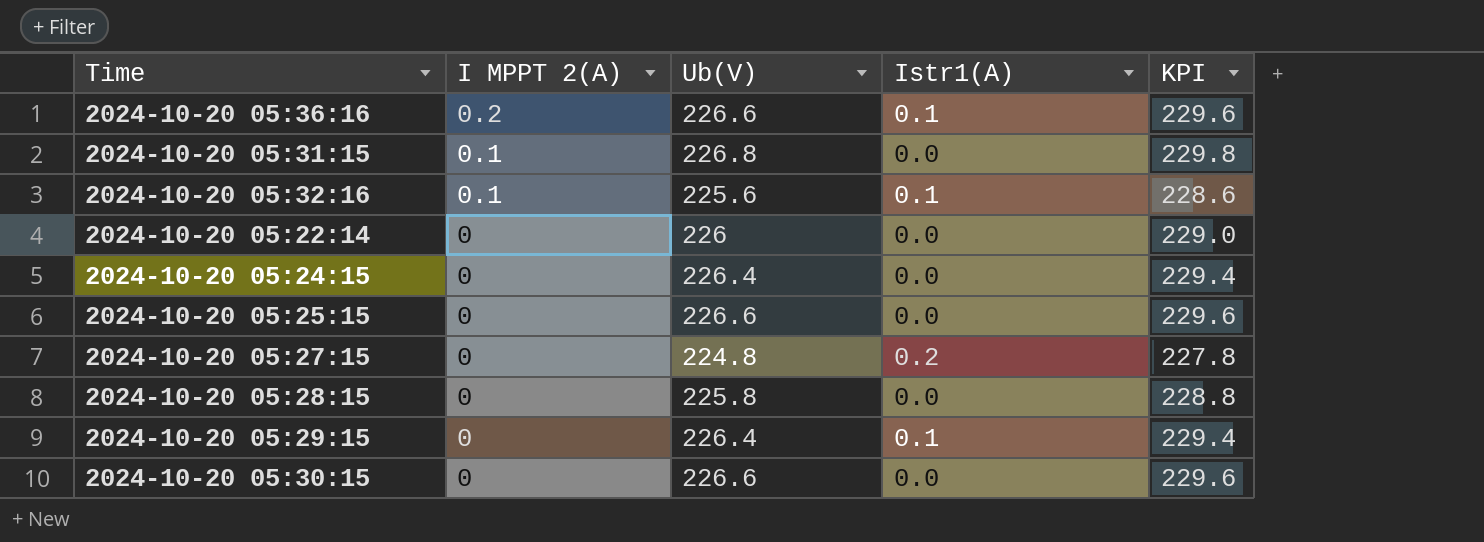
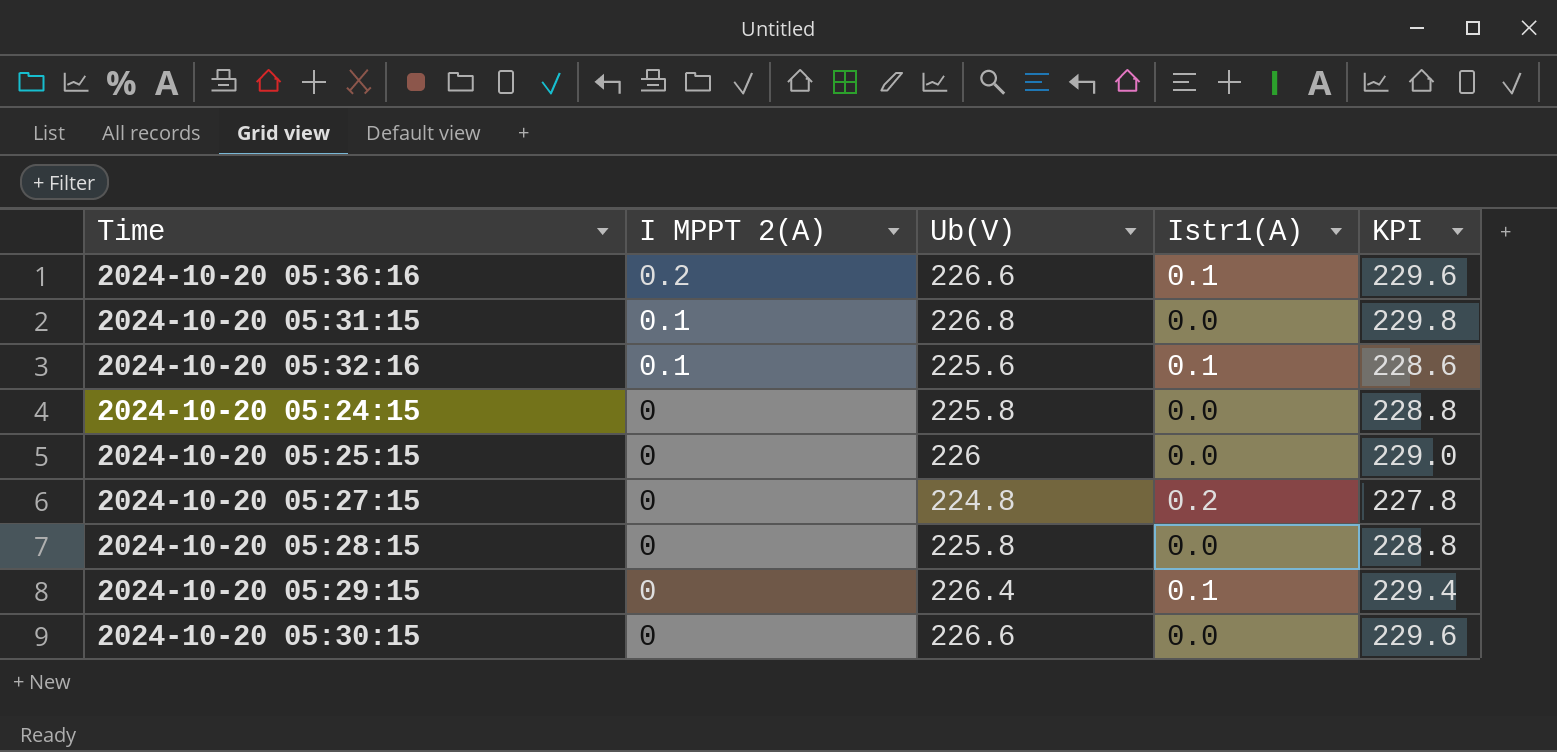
row 2024-10-20 05:22:14: 0 | 226 | 0.0 | 229.0 -> none
2024-10-20 05:24:15 | Ub(V): 226.4 -> 225.8
2024-10-20 05:24:15 | KPI: 229.4 -> 228.8
2024-10-20 05:25:15 | Ub(V): 226.6 -> 226
2024-10-20 05:25:15 | KPI: 229.6 -> 229.0

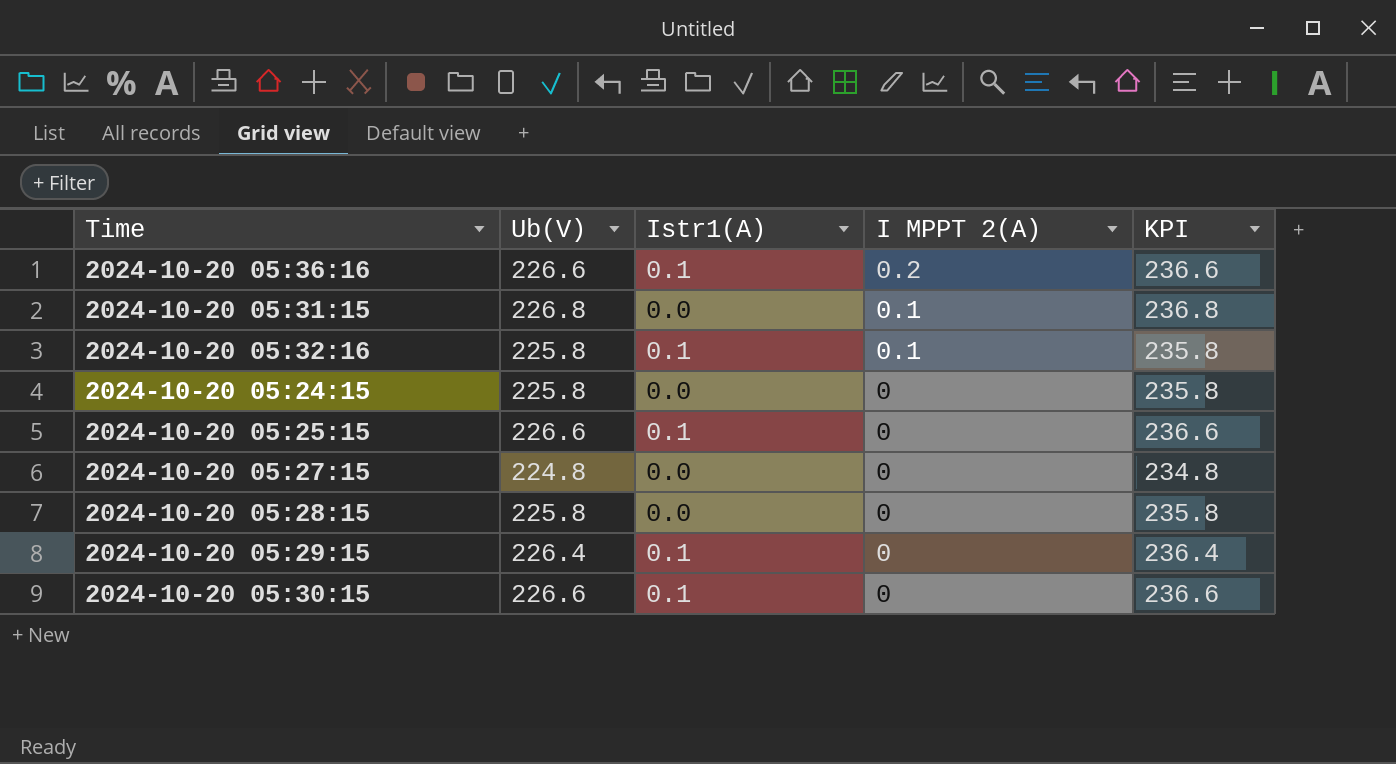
column I MPPT 2(A) | position: 2 -> 4
column KPI | formula: [Ub(V)] + 3 -> [Ub(V)] + 10
2024-10-20 05:32:16 | Ub(V): 225.6 -> 225.8
2024-10-20 05:25:15 | Ub(V): 226 -> 226.6
2024-10-20 05:25:15 | Istr1(A): 0.0 -> 0.1
2024-10-20 05:27:15 | Istr1(A): 0.2 -> 0.0
2024-10-20 05:30:15 | Istr1(A): 0.0 -> 0.1

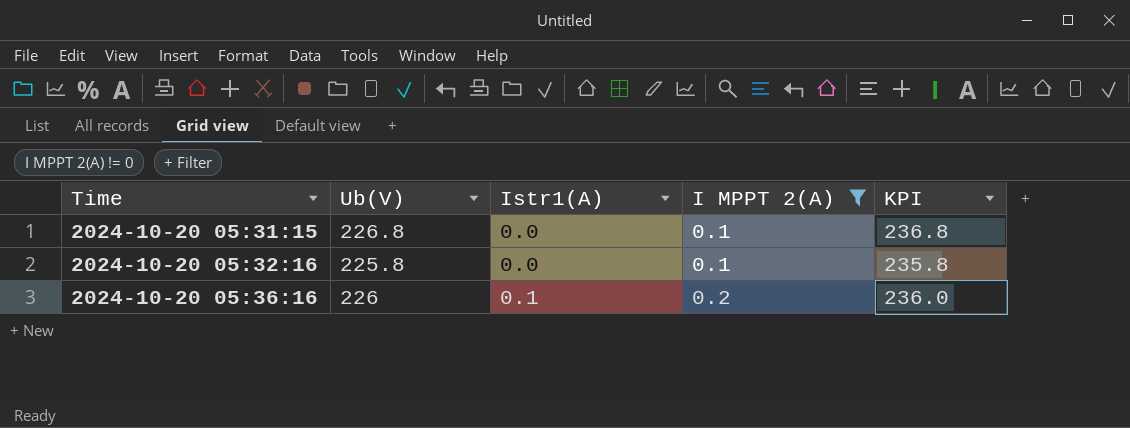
filter: none -> I MPPT 2(A) != 0
row order: I MPPT 2(A) descending -> Time ascending
2024-10-20 05:32:16 | Istr1(A): 0.1 -> 0.0
2024-10-20 05:36:16 | Ub(V): 226.6 -> 226
2024-10-20 05:36:16 | KPI: 236.6 -> 236.0

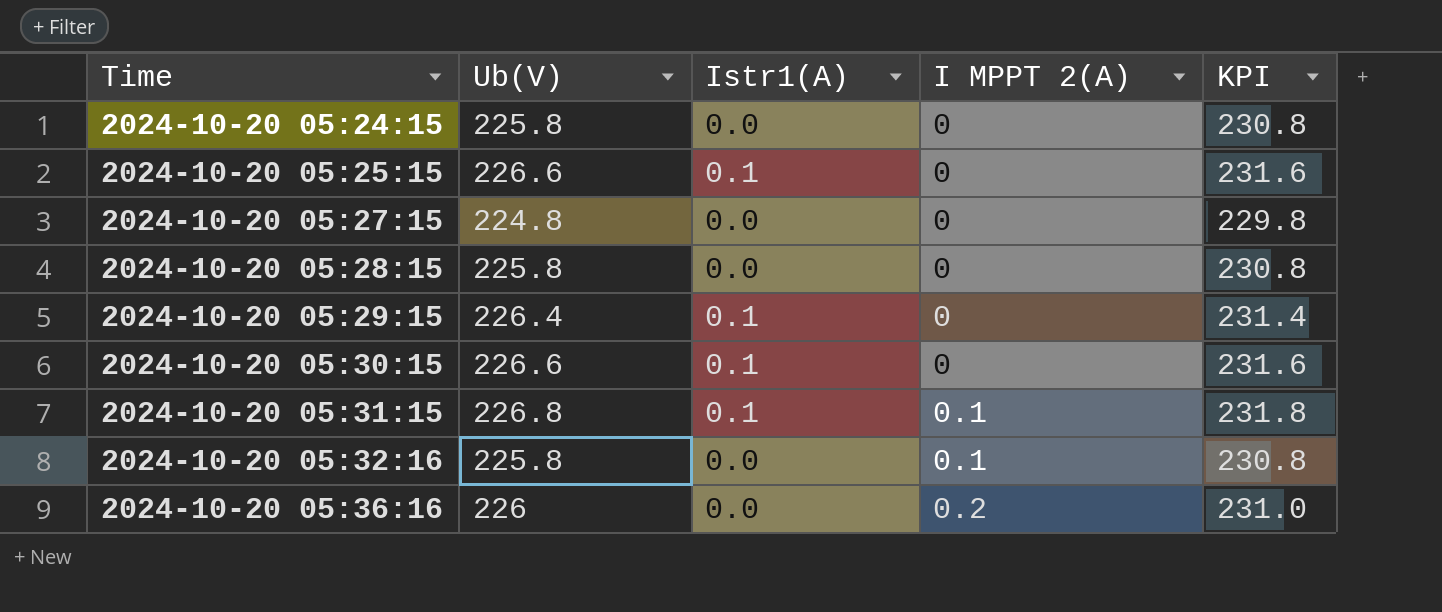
filter: I MPPT 2(A) != 0 -> none
column KPI | formula: [Ub(V)] + 10 -> [Ub(V)] + 5
2024-10-20 05:31:15 | Istr1(A): 0.0 -> 0.1
2024-10-20 05:36:16 | Istr1(A): 0.1 -> 0.0

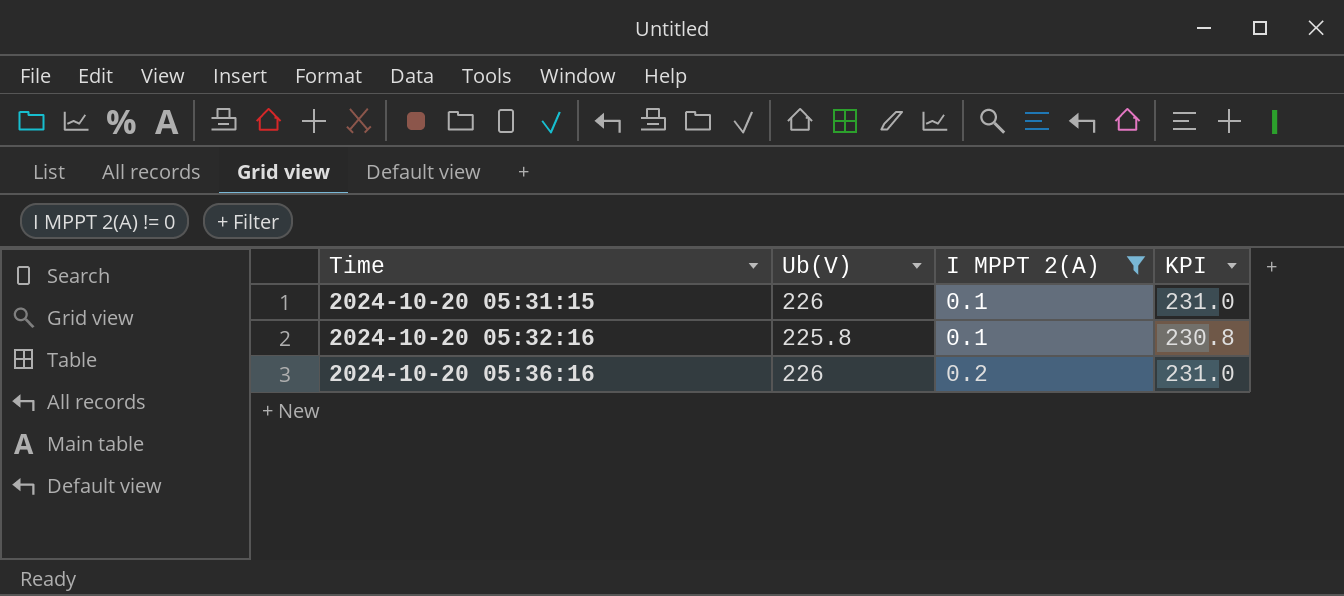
filter: none -> I MPPT 2(A) != 0
column Istr1(A) | position: 3 -> none
2024-10-20 05:31:15 | Ub(V): 226.8 -> 226
2024-10-20 05:31:15 | KPI: 231.8 -> 231.0

